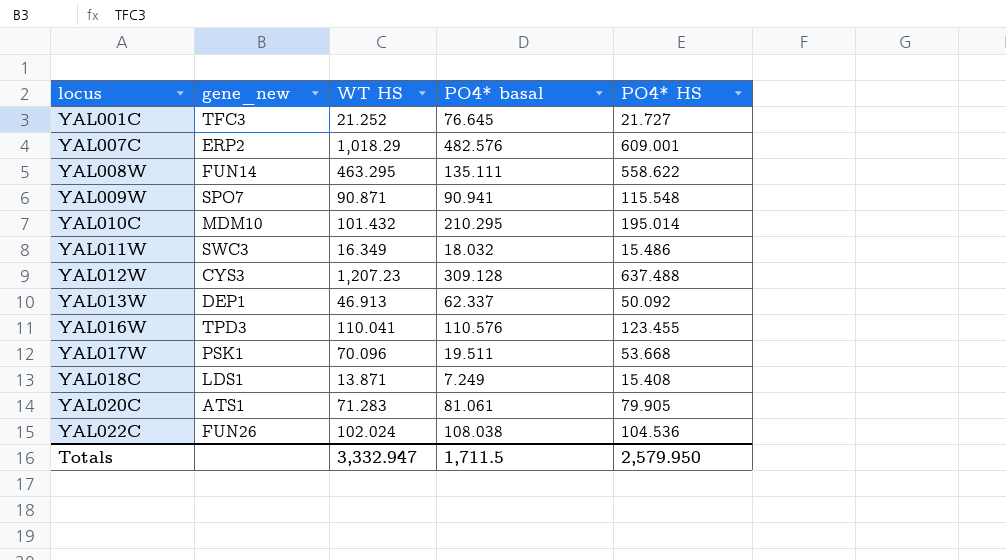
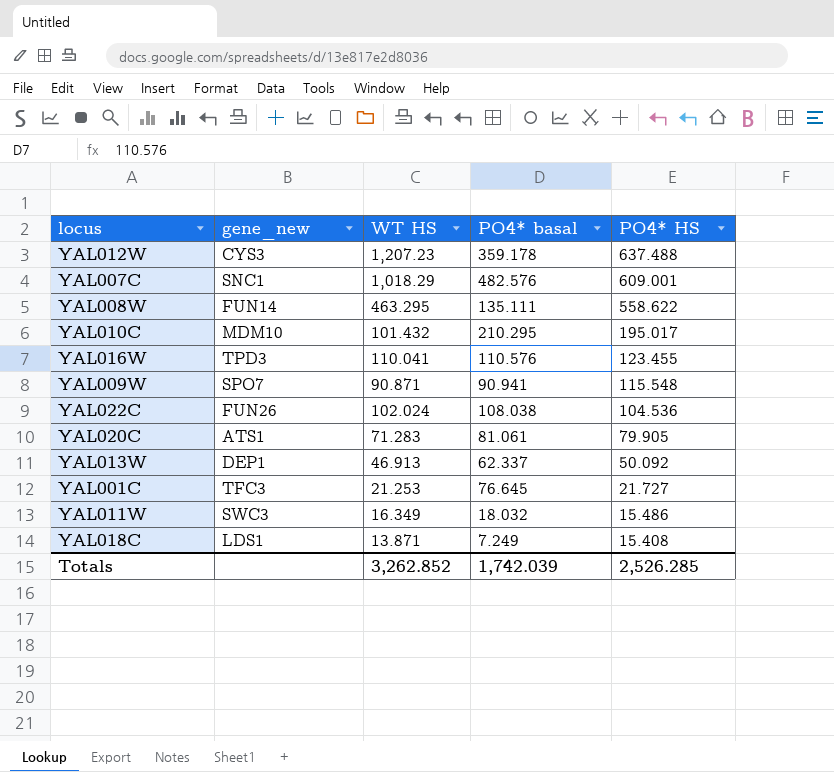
row order: locus ascending -> PO4* HS descending
row YAL017W: PSK1 | 70.096 | 19.511 | 53.668 -> none
YAL012W | PO4* basal: 309.128 -> 359.178
YAL007C | gene_new: ERP2 -> SNC1
YAL010C | PO4* HS: 195.014 -> 195.017
YAL001C | WT HS: 21.252 -> 21.253
Totals | WT HS: 3,332.947 -> 3,262.852
Totals | PO4* basal: 1,711.5 -> 1,742.039
Totals | PO4* HS: 2,579.950 -> 2,526.285

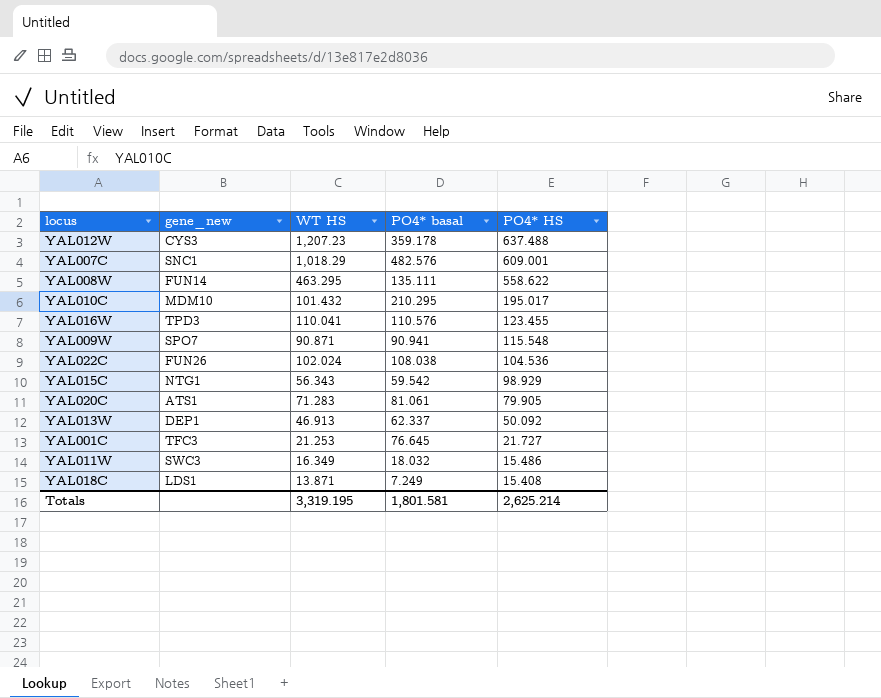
row YAL015C: none -> NTG1 | 56.343 | 59.542 | 98.929
Totals | WT HS: 3,262.852 -> 3,319.195
Totals | PO4* basal: 1,742.039 -> 1,801.581
Totals | PO4* HS: 2,526.285 -> 2,625.214

